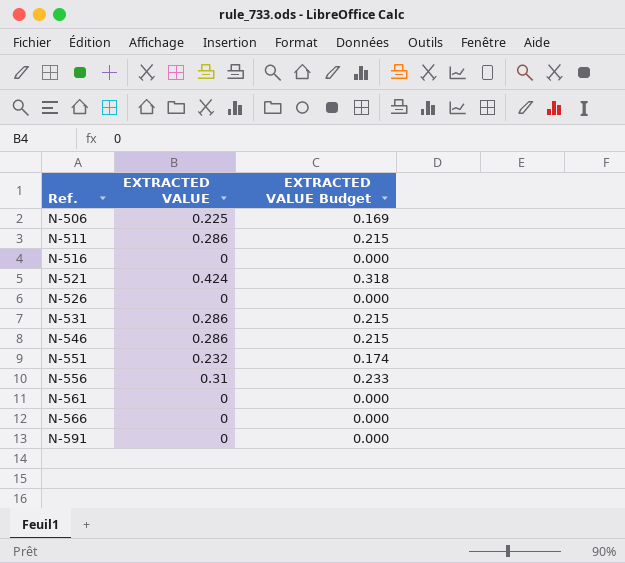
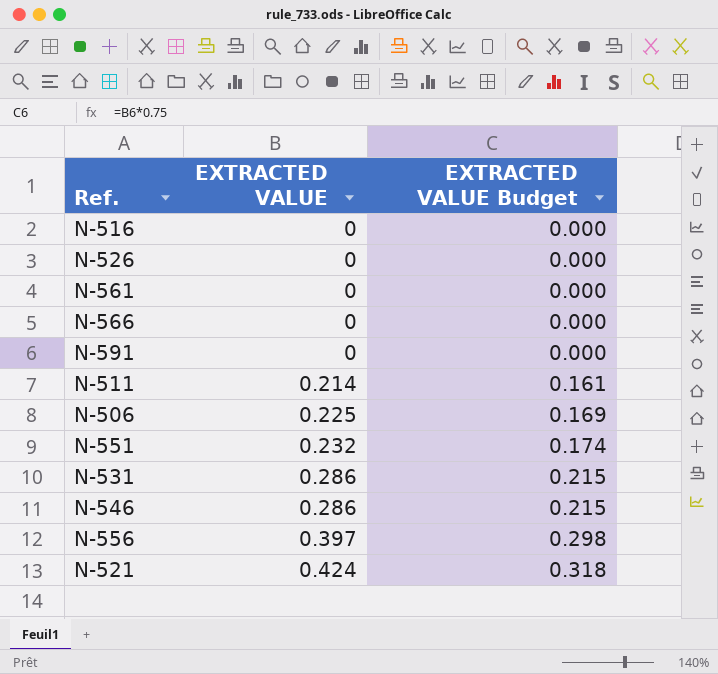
row order: Ref. ascending -> EXTRACTED VALUE ascending
N-511 | EXTRACTED VALUE: 0.286 -> 0.214
N-511 | EXTRACTED VALUE Budget: 0.215 -> 0.161
N-556 | EXTRACTED VALUE: 0.31 -> 0.397
N-556 | EXTRACTED VALUE Budget: 0.233 -> 0.298

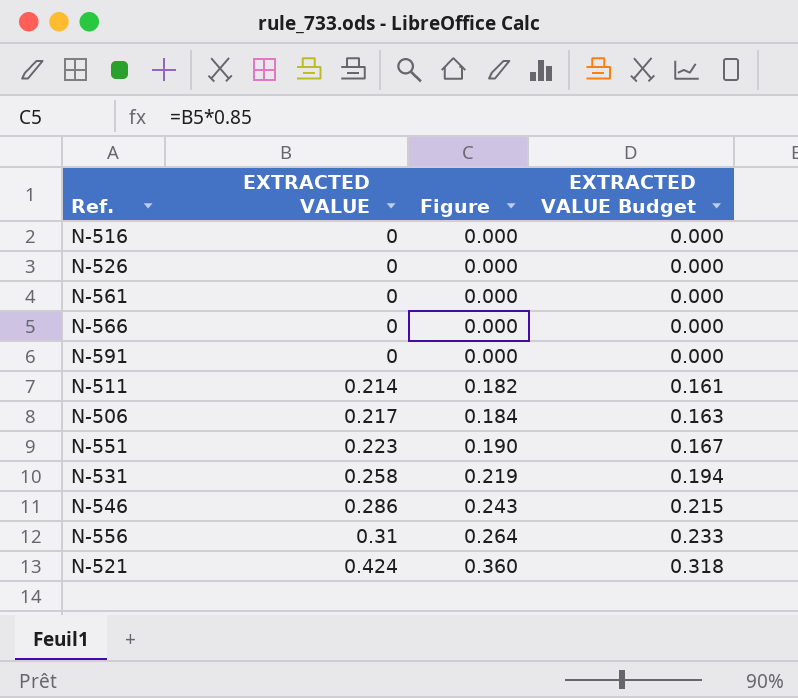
column Figure | formula: none -> [EXTRACTED VALUE] * 0.85
N-506 | EXTRACTED VALUE: 0.225 -> 0.217
N-506 | EXTRACTED VALUE Budget: 0.169 -> 0.163
N-551 | EXTRACTED VALUE: 0.232 -> 0.223
N-551 | EXTRACTED VALUE Budget: 0.174 -> 0.167
N-531 | EXTRACTED VALUE: 0.286 -> 0.258
N-531 | EXTRACTED VALUE Budget: 0.215 -> 0.194
N-556 | EXTRACTED VALUE: 0.397 -> 0.31
N-556 | EXTRACTED VALUE Budget: 0.298 -> 0.233

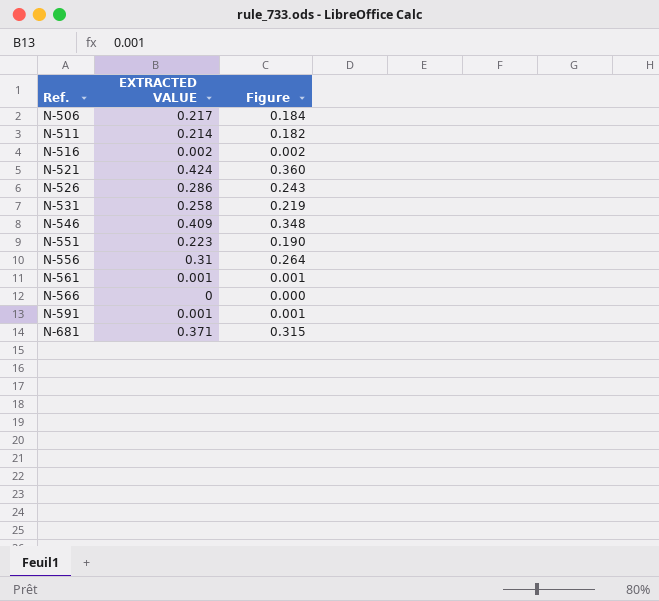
row order: EXTRACTED VALUE ascending -> Ref. ascending
column EXTRACTED VALUE Budget | formula: [EXTRACTED VALUE] * 0.75 -> none
N-516 | EXTRACTED VALUE: 0 -> 0.002
N-516 | Figure: 0.000 -> 0.002
N-526 | EXTRACTED VALUE: 0 -> 0.286
N-526 | Figure: 0.000 -> 0.243
N-546 | EXTRACTED VALUE: 0.286 -> 0.409
N-546 | Figure: 0.243 -> 0.348
N-561 | EXTRACTED VALUE: 0 -> 0.001
N-561 | Figure: 0.000 -> 0.001
N-591 | EXTRACTED VALUE: 0 -> 0.001
N-591 | Figure: 0.000 -> 0.001
row N-681: none -> 0.371 | 0.315

